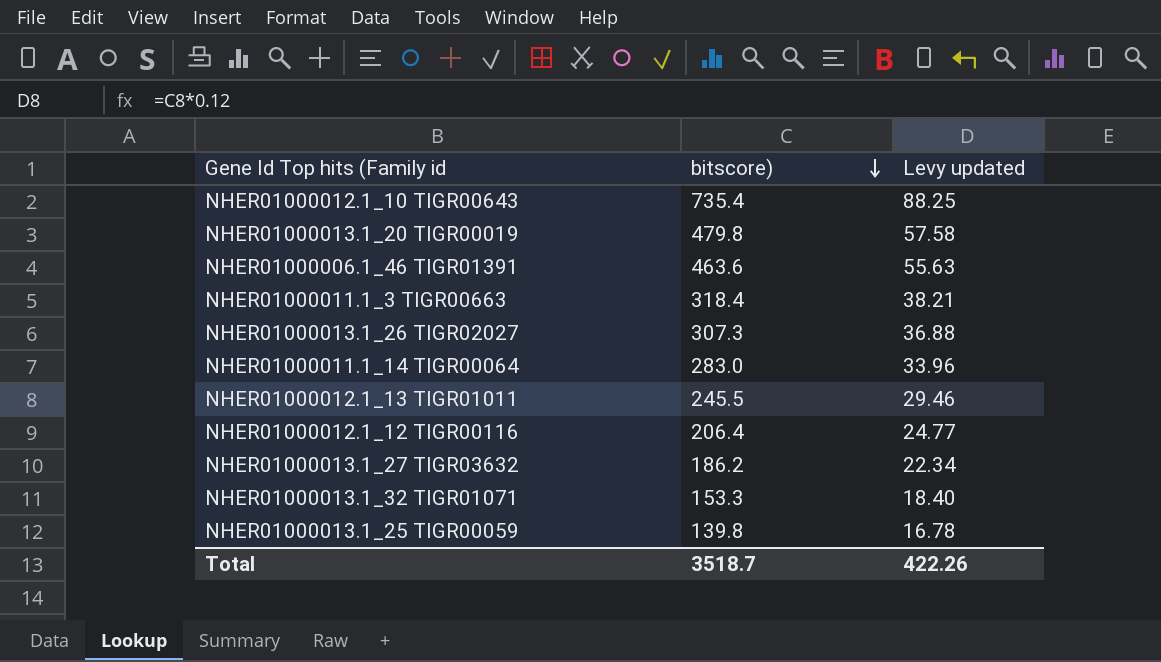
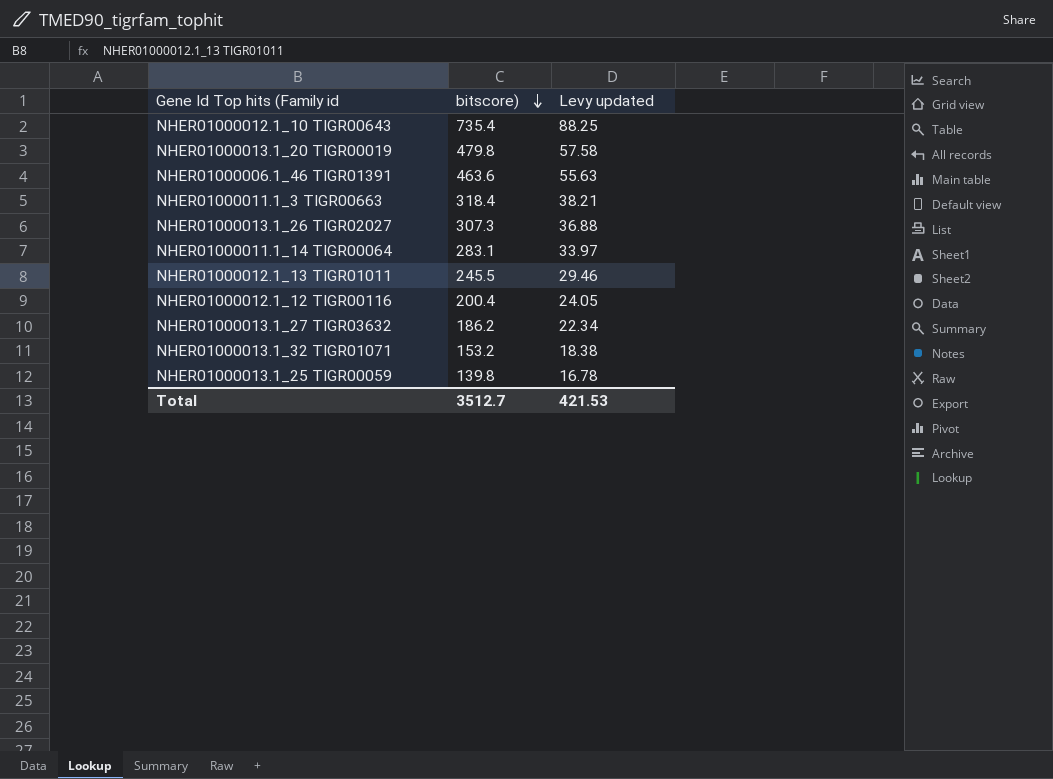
NHER01000011.1_14 TIGR00064 | bitscore): 283.0 -> 283.1
NHER01000011.1_14 TIGR00064 | Levy updated: 33.96 -> 33.97
NHER01000012.1_12 TIGR00116 | bitscore): 206.4 -> 200.4
NHER01000012.1_12 TIGR00116 | Levy updated: 24.77 -> 24.05
NHER01000013.1_32 TIGR01071 | bitscore): 153.3 -> 153.2
NHER01000013.1_32 TIGR01071 | Levy updated: 18.40 -> 18.38
Total | bitscore): 3518.7 -> 3512.7
Total | Levy updated: 422.26 -> 421.53

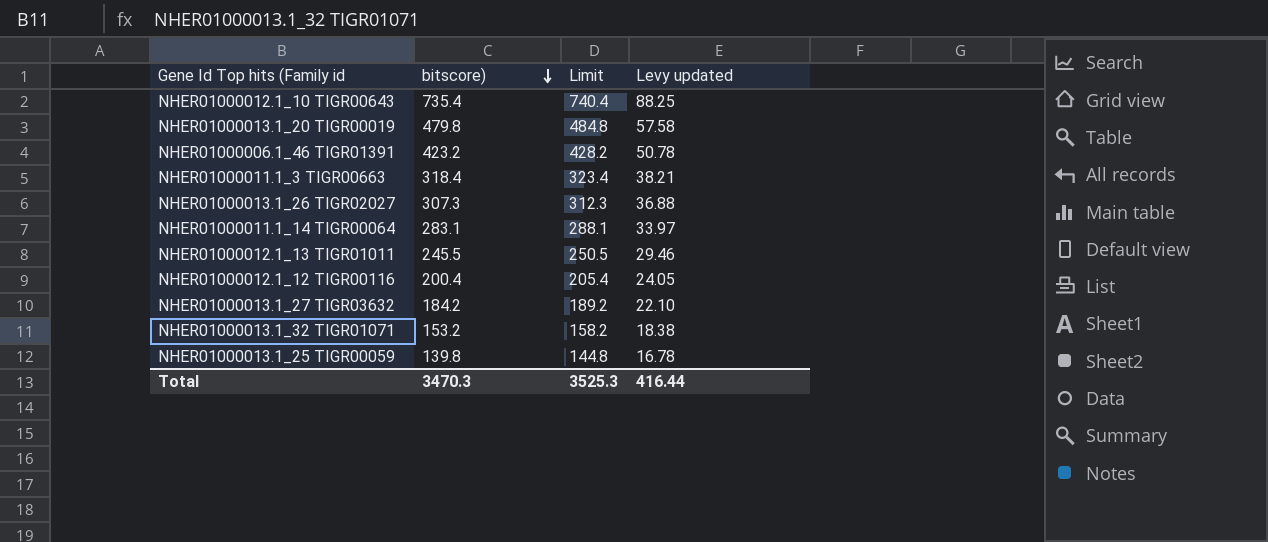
column Limit | formula: none -> [bitscore)] + 5
NHER01000006.1_46 TIGR01391 | bitscore): 463.6 -> 423.2
NHER01000006.1_46 TIGR01391 | Levy updated: 55.63 -> 50.78
NHER01000013.1_27 TIGR03632 | bitscore): 186.2 -> 184.2
NHER01000013.1_27 TIGR03632 | Levy updated: 22.34 -> 22.10
Total | bitscore): 3512.7 -> 3470.3
Total | Levy updated: 421.53 -> 416.44

